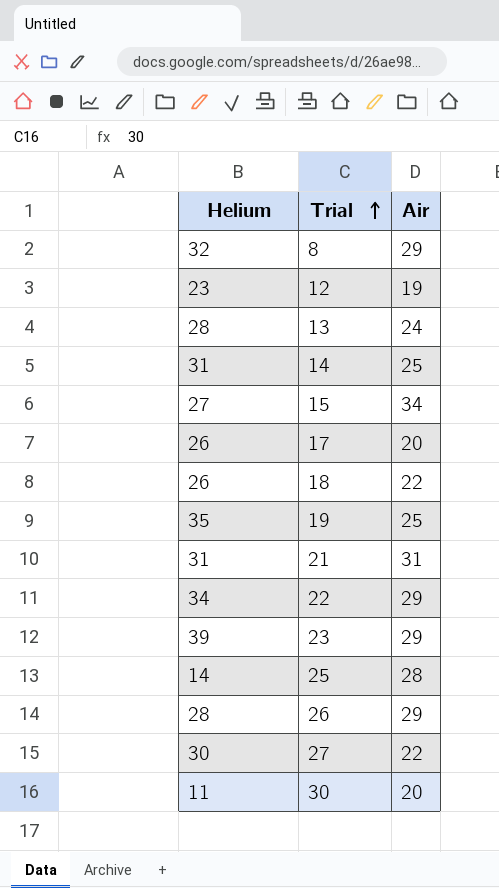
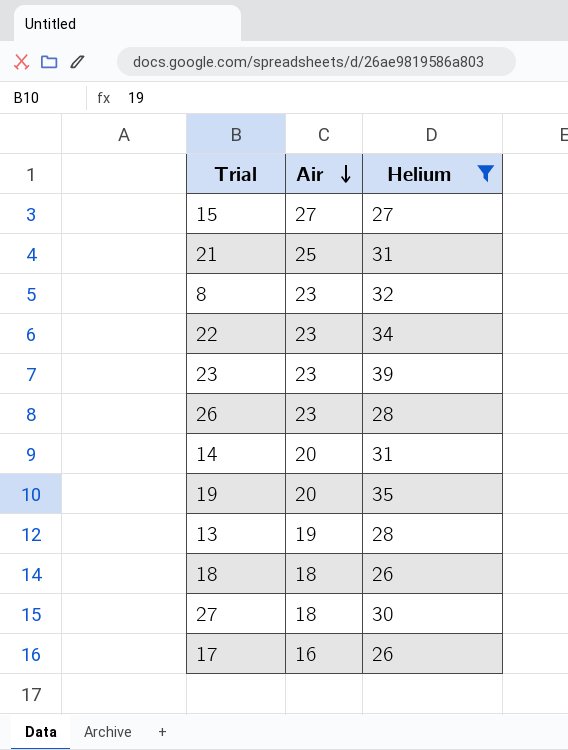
filter: none -> Helium >= 26
row order: Trial ascending -> Air descending
column Helium | position: 1 -> 3
15 | Air: 34 -> 27
21 | Air: 31 -> 25
8 | Air: 29 -> 23
22 | Air: 29 -> 23
23 | Air: 29 -> 23
26 | Air: 29 -> 23
14 | Air: 25 -> 20
19 | Air: 25 -> 20
13 | Air: 24 -> 19
18 | Air: 22 -> 18
27 | Air: 22 -> 18
17 | Air: 20 -> 16

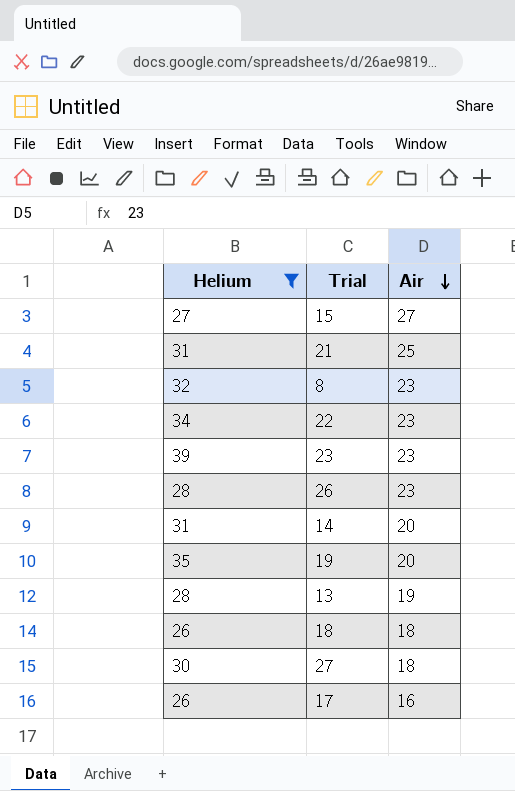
column Helium | position: 3 -> 1

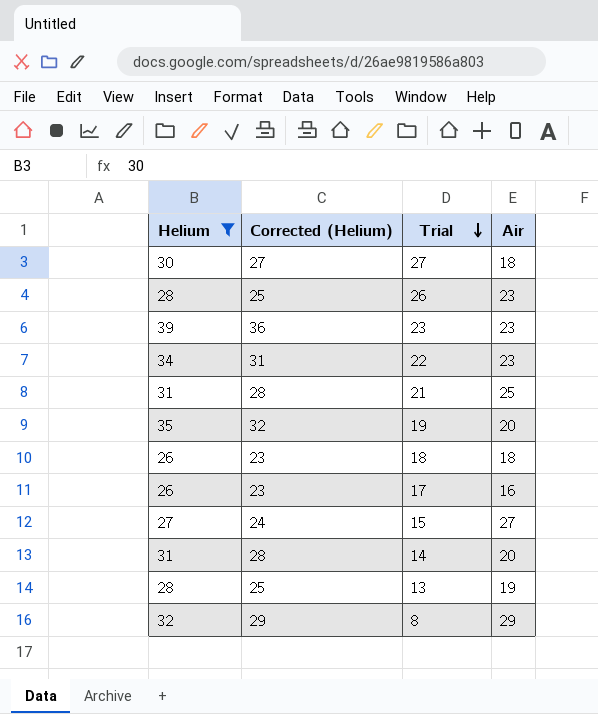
row order: Air descending -> Trial descending
column Corrected (Helium) | formula: none -> [Helium] - 3
8 | Air: 23 -> 29

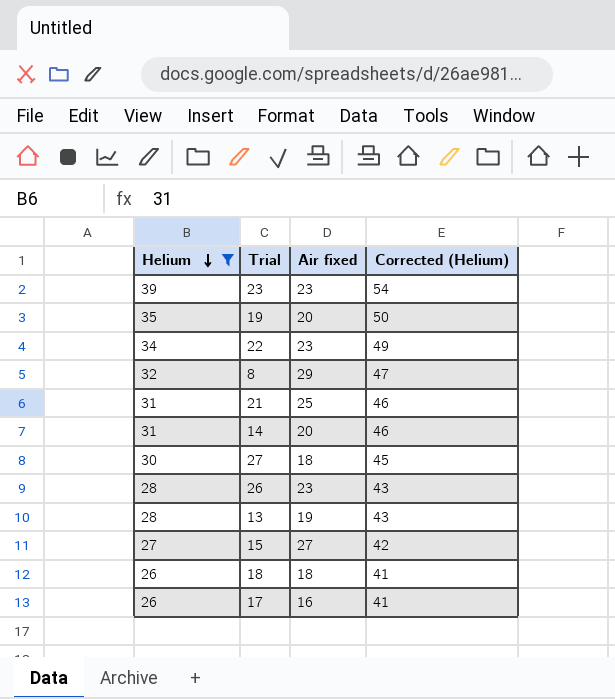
row order: Trial descending -> Helium descending
column name: Air -> Air fixed
column Corrected (Helium) | formula: [Helium] - 3 -> [Helium] + 15
column Corrected (Helium) | position: 2 -> 4

